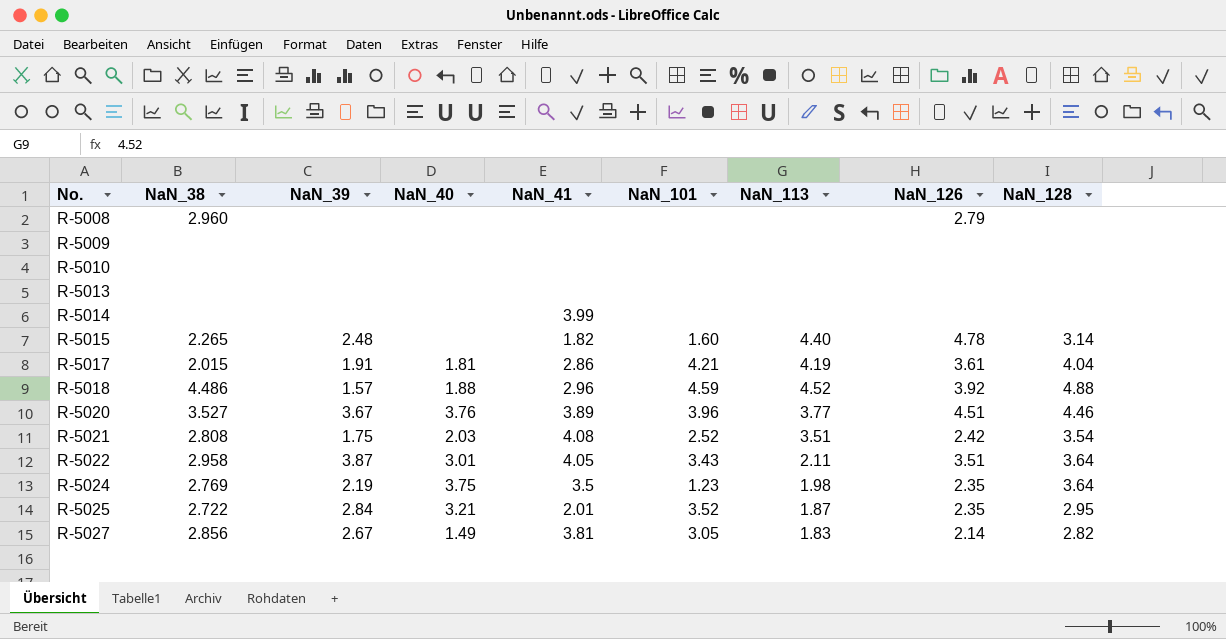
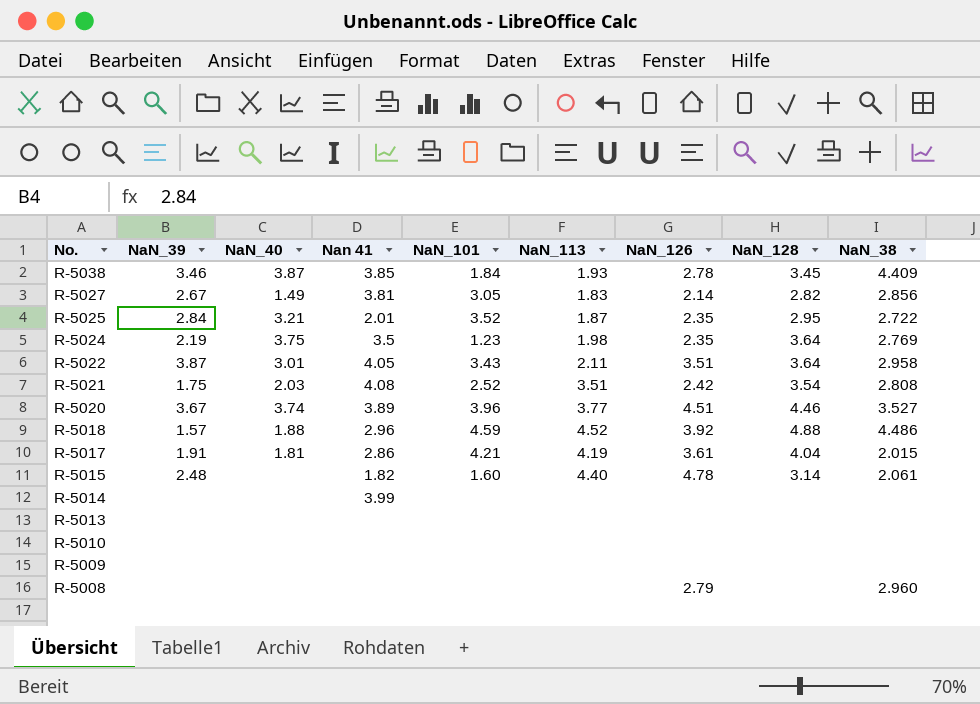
row order: No. ascending -> No. descending
column name: NaN_41 -> Nan 41
column NaN_38 | position: 2 -> 9
row R-5038: none -> 3.46 | 3.87 | 3.85 | 1.84 | 1.93 | 2.78 | 3.45 | 4.409
R-5020 | NaN_40: 3.76 -> 3.74
R-5015 | NaN_38: 2.265 -> 2.061

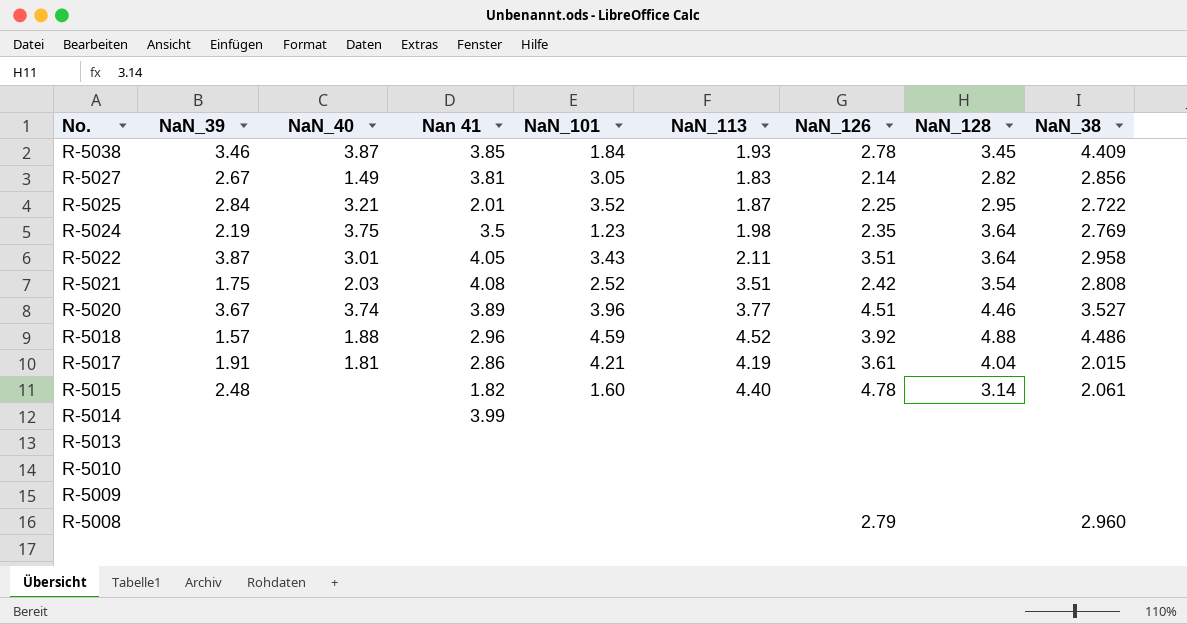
R-5025 | NaN_126: 2.35 -> 2.25

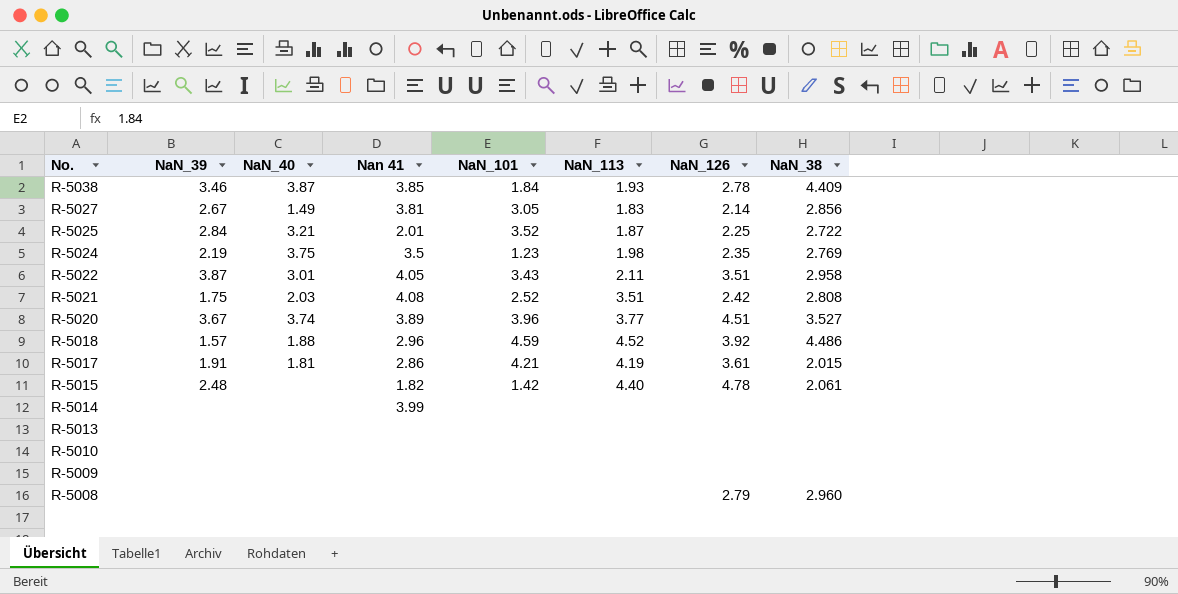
column NaN_128 | position: 8 -> none
R-5015 | NaN_101: 1.60 -> 1.42

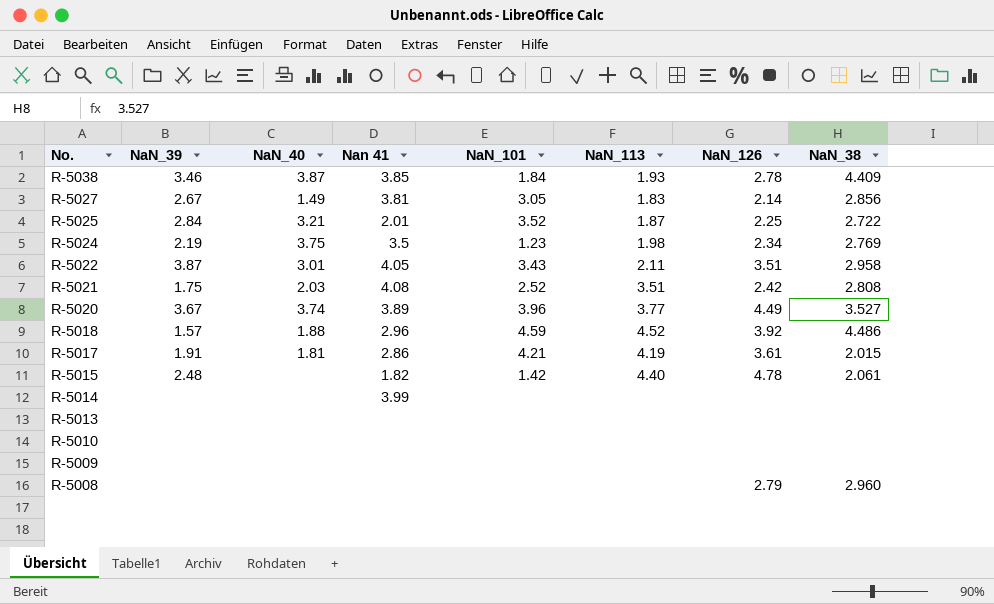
R-5024 | NaN_126: 2.35 -> 2.34
R-5020 | NaN_126: 4.51 -> 4.49

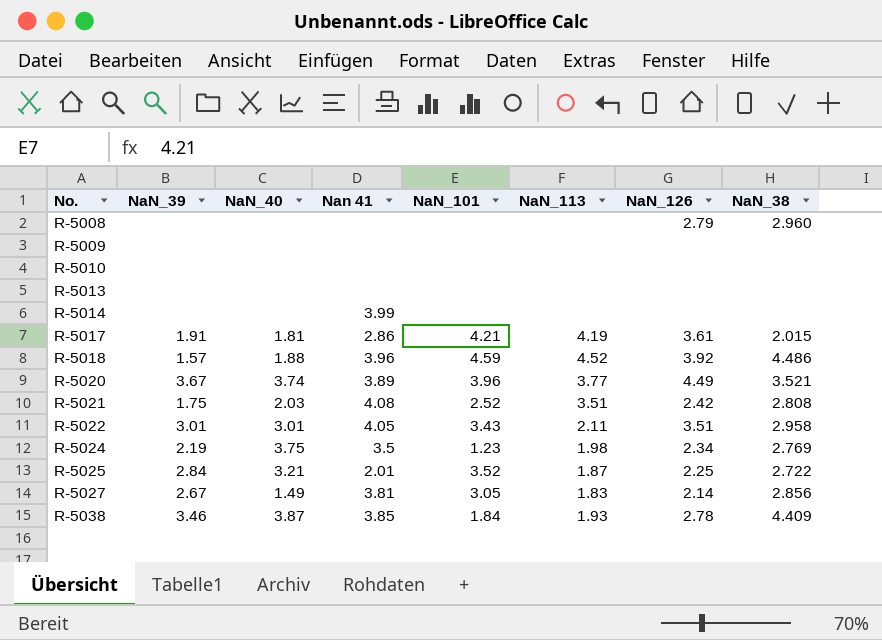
row order: No. descending -> No. ascending
row R-5015: 2.48 | none | 1.82 | 1.42 | 4.40 | 4.78 | 2.061 -> none
R-5018 | Nan 41: 2.96 -> 3.96
R-5020 | NaN_38: 3.527 -> 3.521
R-5022 | NaN_39: 3.87 -> 3.01

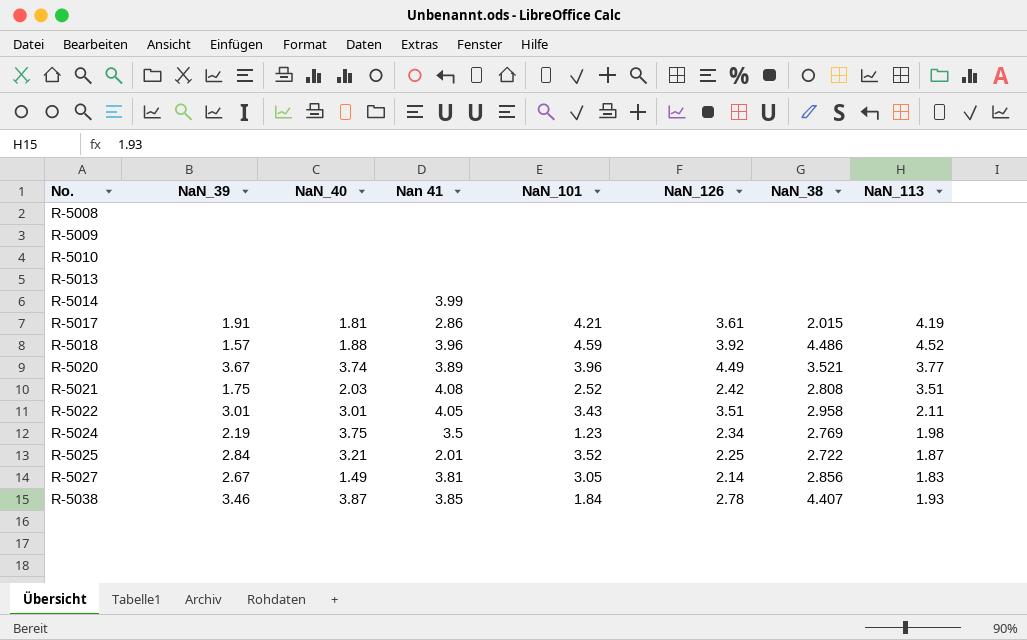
column NaN_113 | position: 6 -> 8
R-5008 | NaN_126: 2.79 -> none
R-5008 | NaN_38: 2.960 -> none
R-5038 | NaN_38: 4.409 -> 4.407

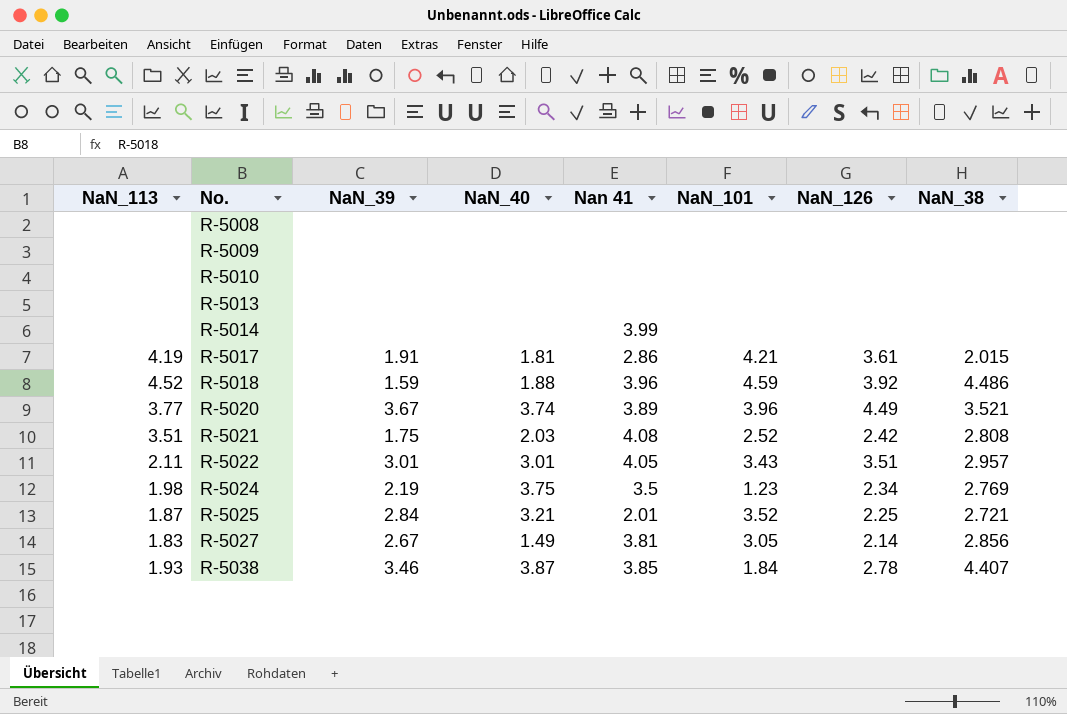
column NaN_113 | position: 8 -> 1
R-5018 | NaN_39: 1.57 -> 1.59
R-5022 | NaN_38: 2.958 -> 2.957
R-5025 | NaN_38: 2.722 -> 2.721

